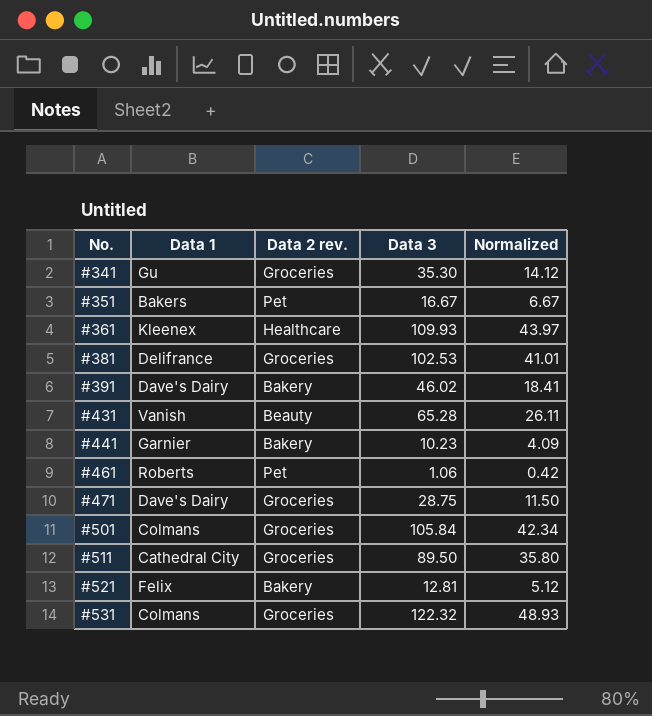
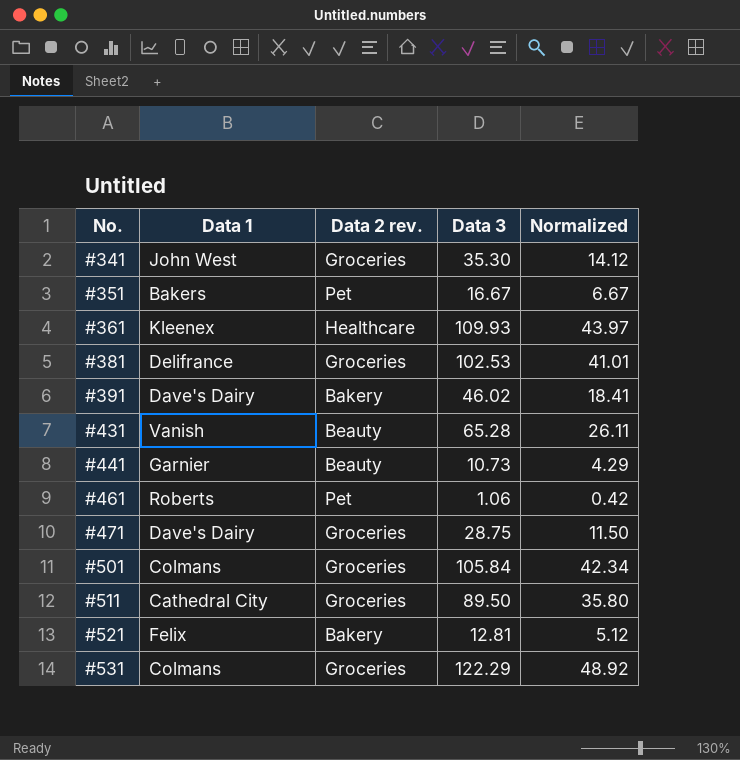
#341 | Data 1: Gu -> John West
#441 | Data 2 rev.: Bakery -> Beauty
#441 | Data 3: 10.23 -> 10.73
#441 | Normalized: 4.09 -> 4.29
#531 | Data 3: 122.32 -> 122.29
#531 | Normalized: 48.93 -> 48.92

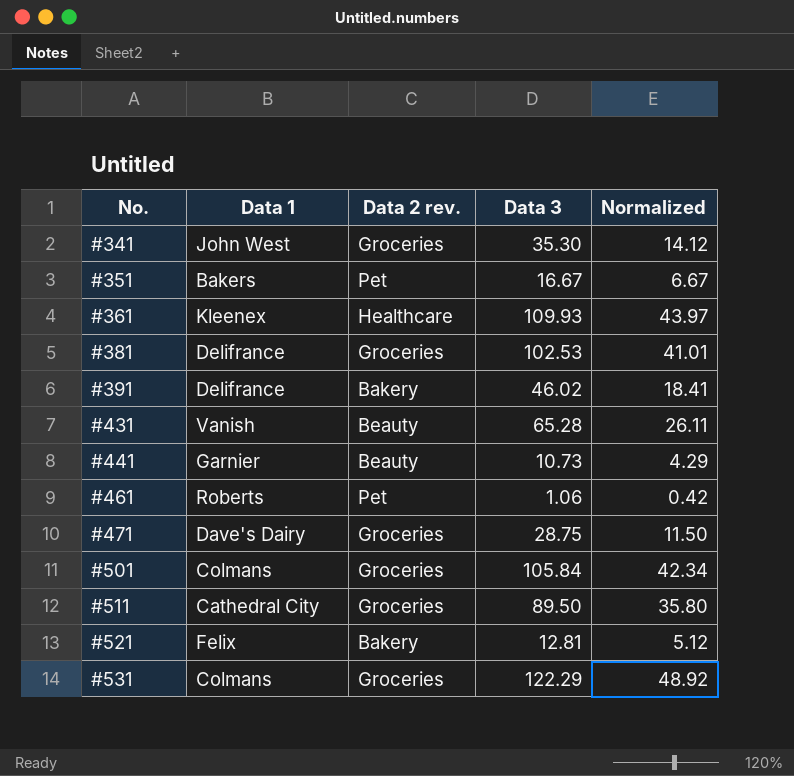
#391 | Data 1: Dave's Dairy -> Delifrance

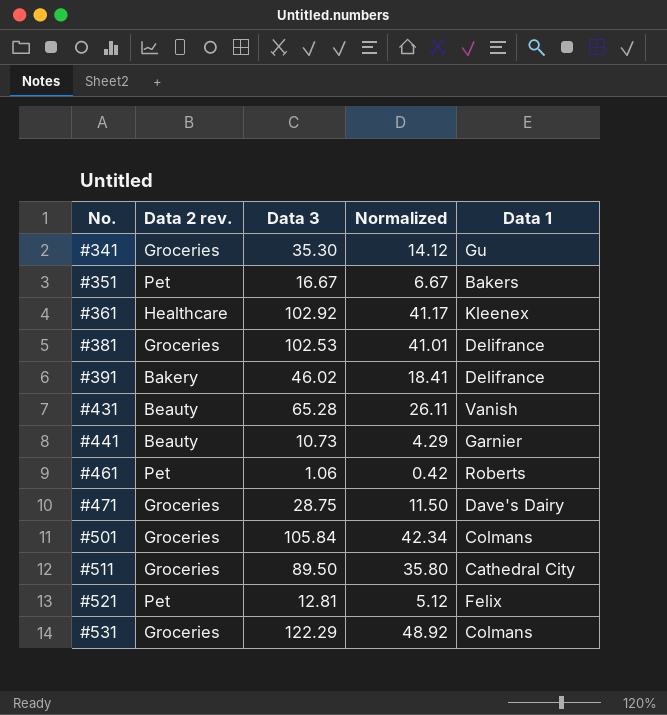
column Data 1 | position: 2 -> 5
#341 | Data 1: John West -> Gu
#361 | Data 3: 109.93 -> 102.92
#361 | Normalized: 43.97 -> 41.17
#521 | Data 2 rev.: Bakery -> Pet

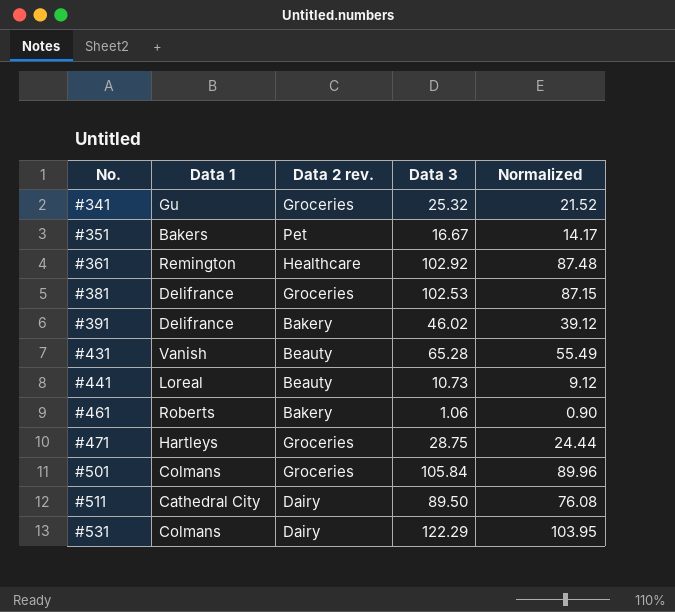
column Data 1 | position: 5 -> 2
column Normalized | formula: [Data 3] * 0.4 -> [Data 3] * 0.85
row #521: Pet | 12.81 | 5.12 | Felix -> none
#341 | Data 3: 35.30 -> 25.32
#361 | Data 1: Kleenex -> Remington
#441 | Data 1: Garnier -> Loreal
#461 | Data 2 rev.: Pet -> Bakery
#471 | Data 1: Dave's Dairy -> Hartleys
#511 | Data 2 rev.: Groceries -> Dairy
#531 | Data 2 rev.: Groceries -> Dairy

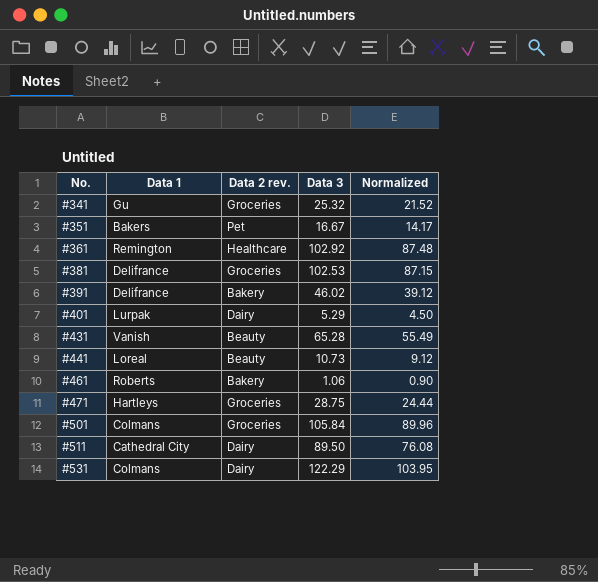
row #401: none -> Lurpak | Dairy | 5.29 | 4.50

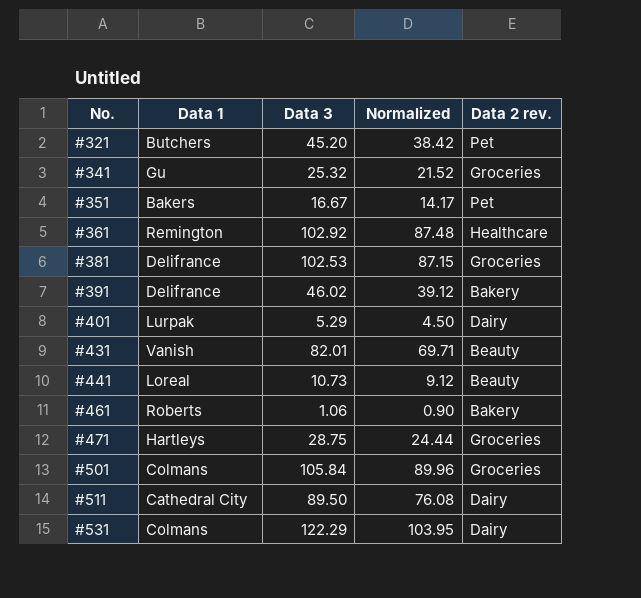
column Data 2 rev. | position: 3 -> 5
row #321: none -> Butchers | 45.20 | 38.42 | Pet
#431 | Data 3: 65.28 -> 82.01
#431 | Normalized: 55.49 -> 69.71

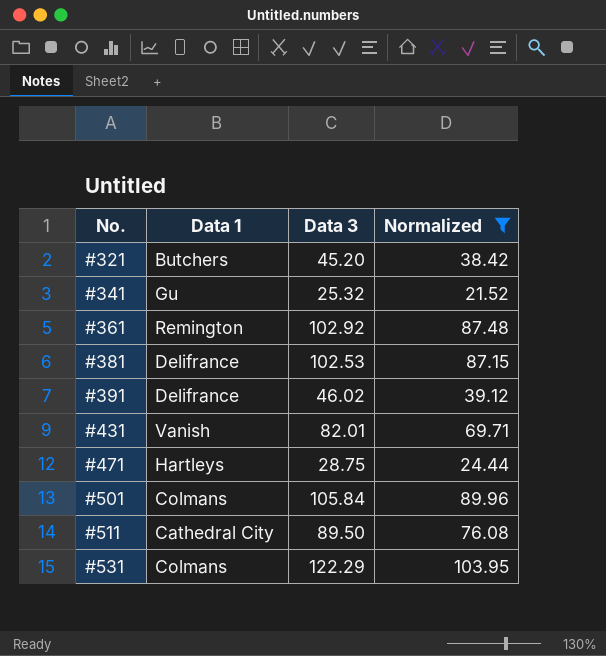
filter: none -> Normalized >= 21.52
column Data 2 rev. | position: 5 -> none

